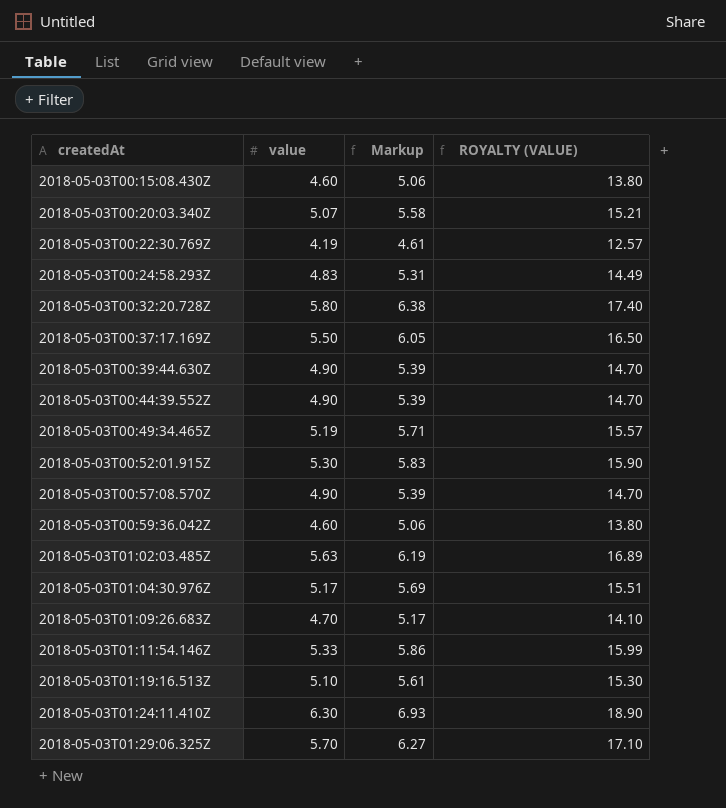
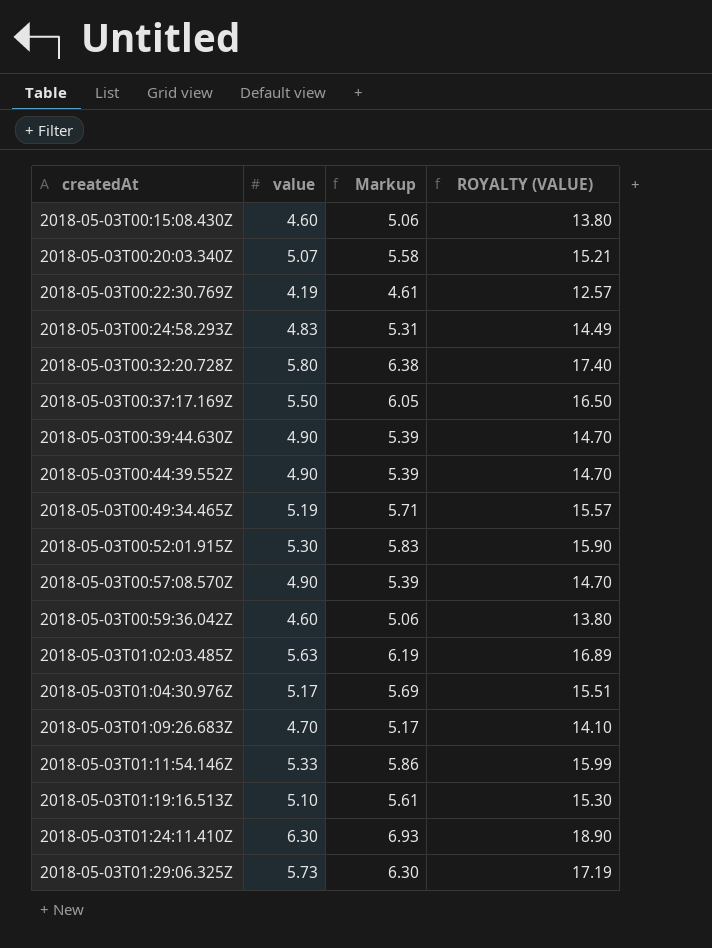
2018-05-03T01:29:06.325Z | value: 5.70 -> 5.73
2018-05-03T01:29:06.325Z | Markup: 6.27 -> 6.30
2018-05-03T01:29:06.325Z | ROYALTY (VALUE): 17.10 -> 17.19

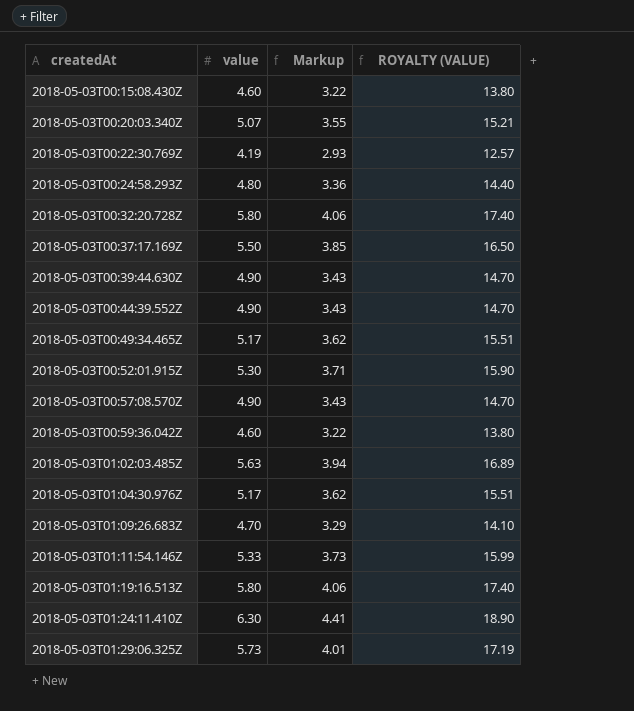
column Markup | formula: [value] * 1.1 -> [value] * 0.7
2018-05-03T00:24:58.293Z | value: 4.83 -> 4.80
2018-05-03T00:24:58.293Z | ROYALTY (VALUE): 14.49 -> 14.40
2018-05-03T00:49:34.465Z | value: 5.19 -> 5.17
2018-05-03T00:49:34.465Z | ROYALTY (VALUE): 15.57 -> 15.51
2018-05-03T01:19:16.513Z | value: 5.10 -> 5.80
2018-05-03T01:19:16.513Z | ROYALTY (VALUE): 15.30 -> 17.40

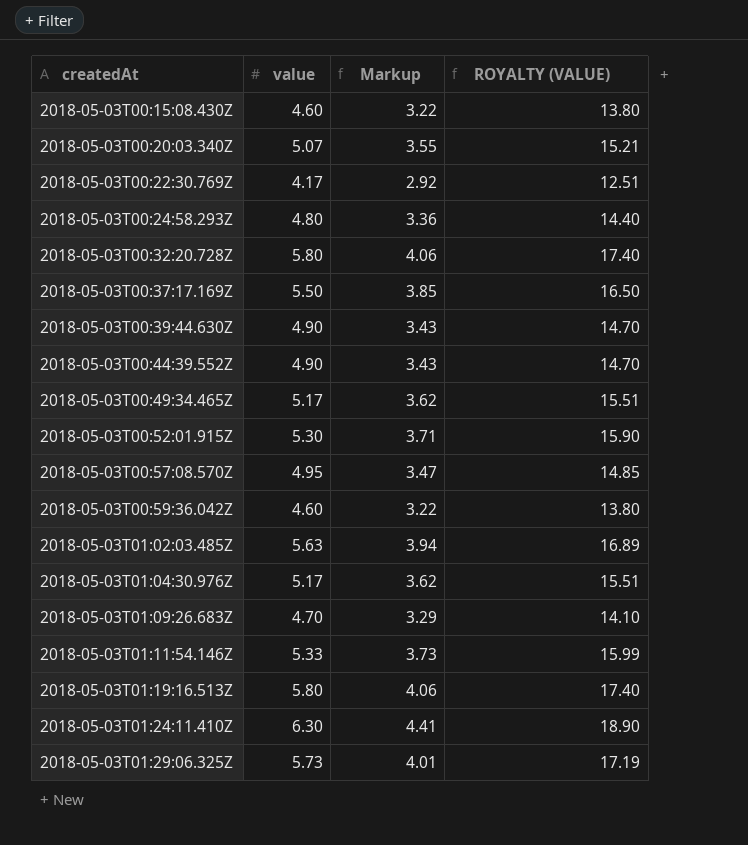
2018-05-03T00:22:30.769Z | value: 4.19 -> 4.17
2018-05-03T00:22:30.769Z | Markup: 2.93 -> 2.92
2018-05-03T00:22:30.769Z | ROYALTY (VALUE): 12.57 -> 12.51
2018-05-03T00:57:08.570Z | value: 4.90 -> 4.95
2018-05-03T00:57:08.570Z | Markup: 3.43 -> 3.47
2018-05-03T00:57:08.570Z | ROYALTY (VALUE): 14.70 -> 14.85

